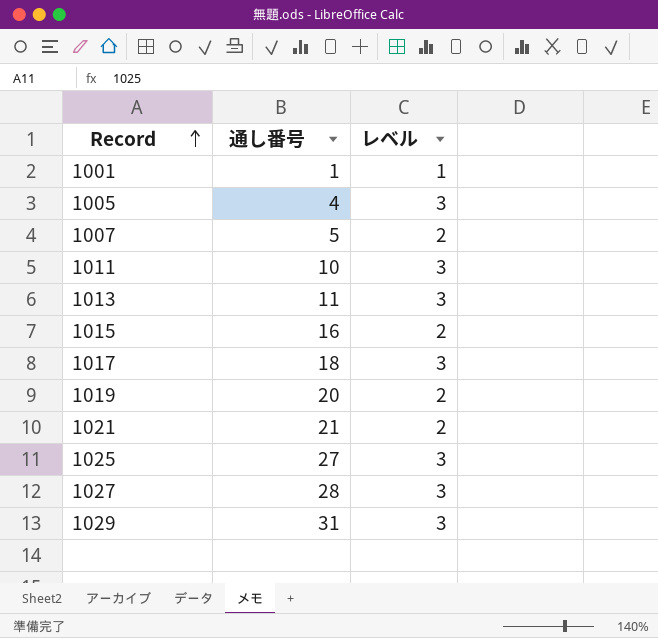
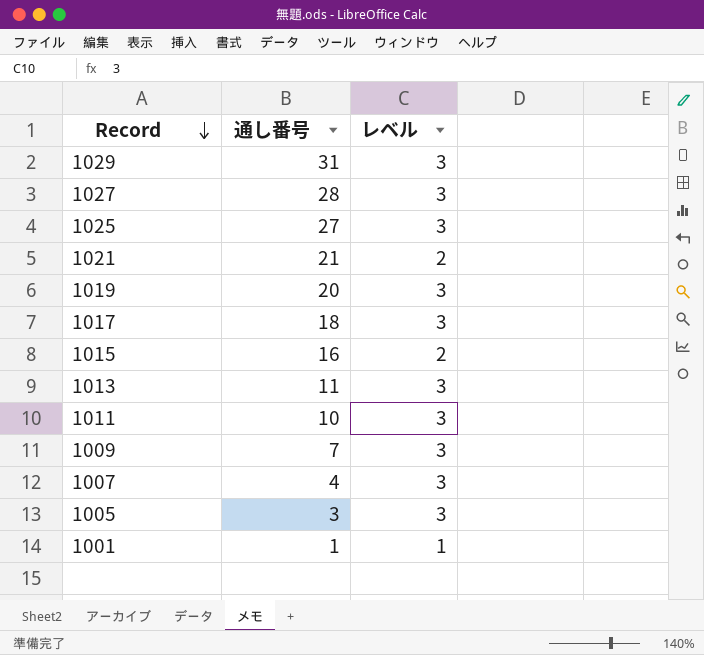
row order: Record ascending -> Record descending
1019 | レベル: 2 -> 3
row 1009: none -> 7 | 3
1007 | 通し番号: 5 -> 4
1007 | レベル: 2 -> 3
1005 | 通し番号: 4 -> 3

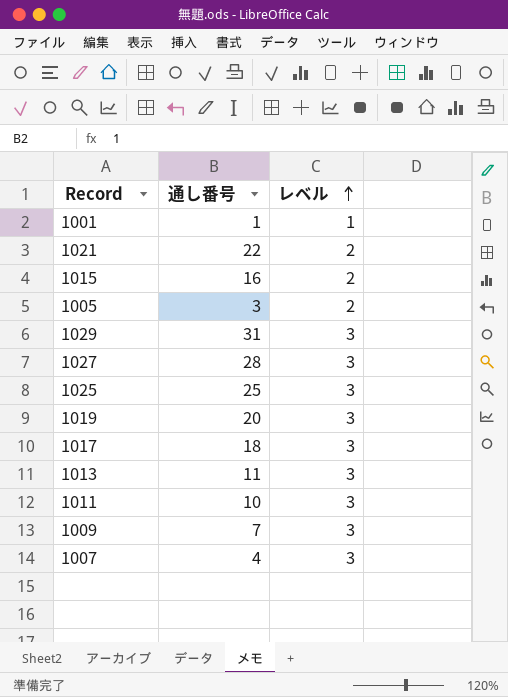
row order: Record descending -> レベル ascending
1021 | 通し番号: 21 -> 22
1005 | レベル: 3 -> 2
1025 | 通し番号: 27 -> 25

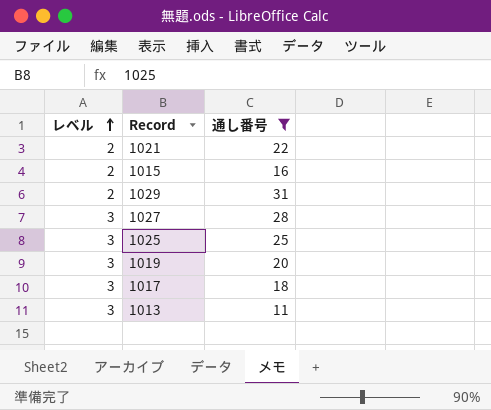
filter: none -> 通し番号 >= 11
column レベル | position: 3 -> 1
1029 | レベル: 3 -> 2

